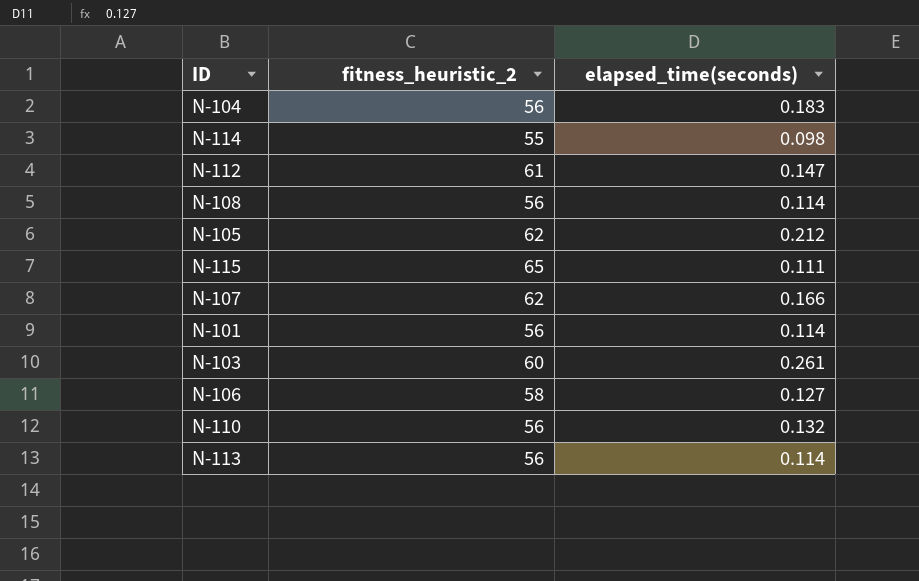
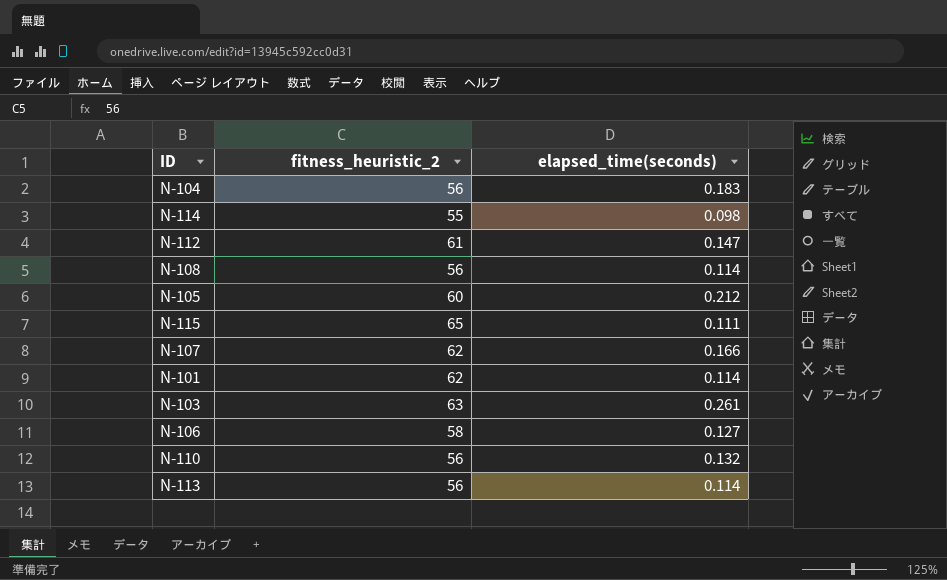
N-105 | fitness_heuristic_2: 62 -> 60
N-101 | fitness_heuristic_2: 56 -> 62
N-103 | fitness_heuristic_2: 60 -> 63

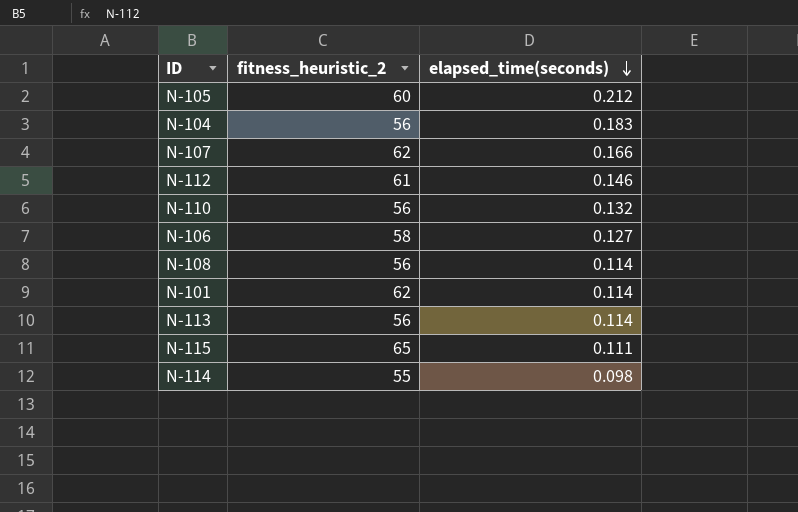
row order: none -> elapsed_time(seconds) descending
row N-103: 63 | 0.261 -> none
N-112 | elapsed_time(seconds): 0.147 -> 0.146

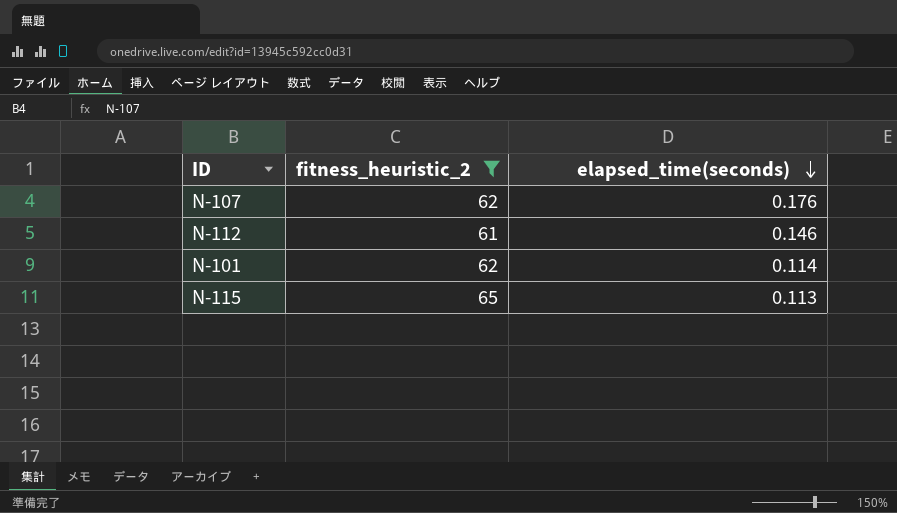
filter: none -> fitness_heuristic_2 >= 61
N-107 | elapsed_time(seconds): 0.166 -> 0.176
N-115 | elapsed_time(seconds): 0.111 -> 0.113

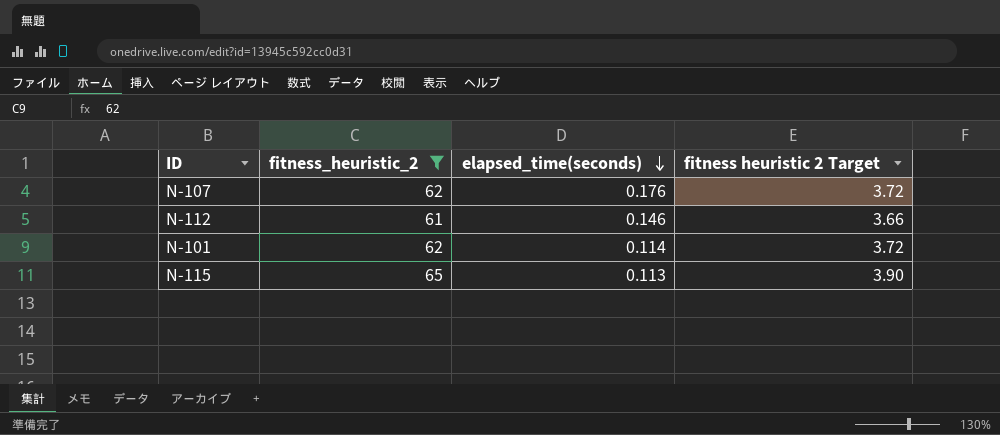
column fitness heuristic 2 Target | formula: none -> [fitness_heuristic_2] * 0.06

